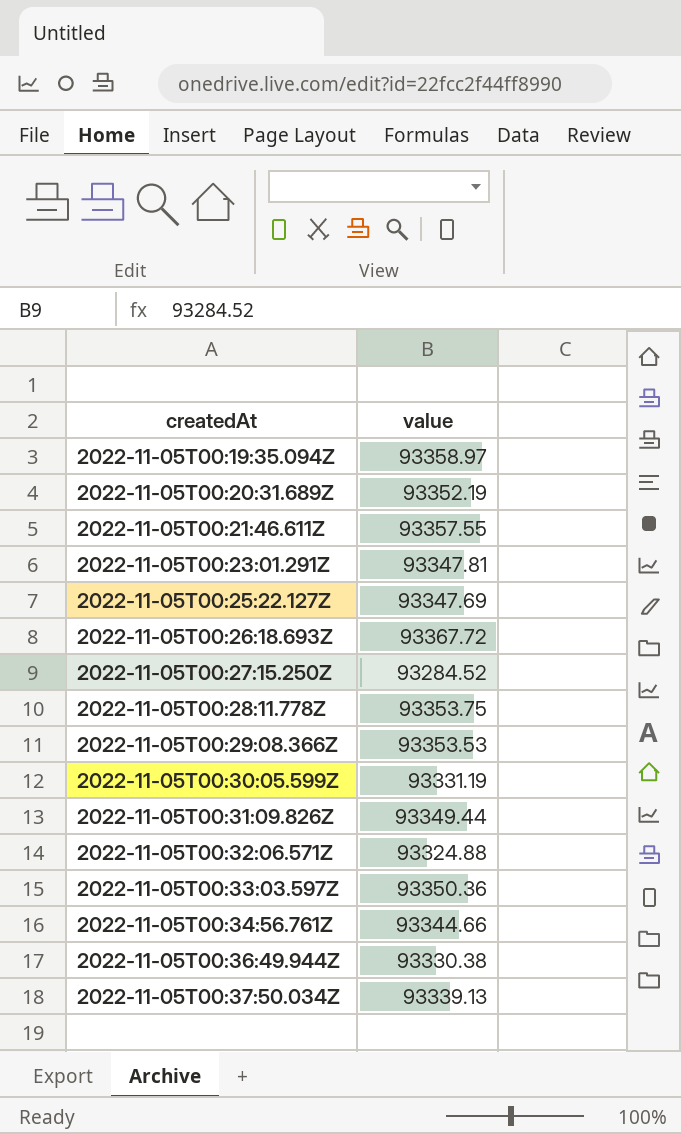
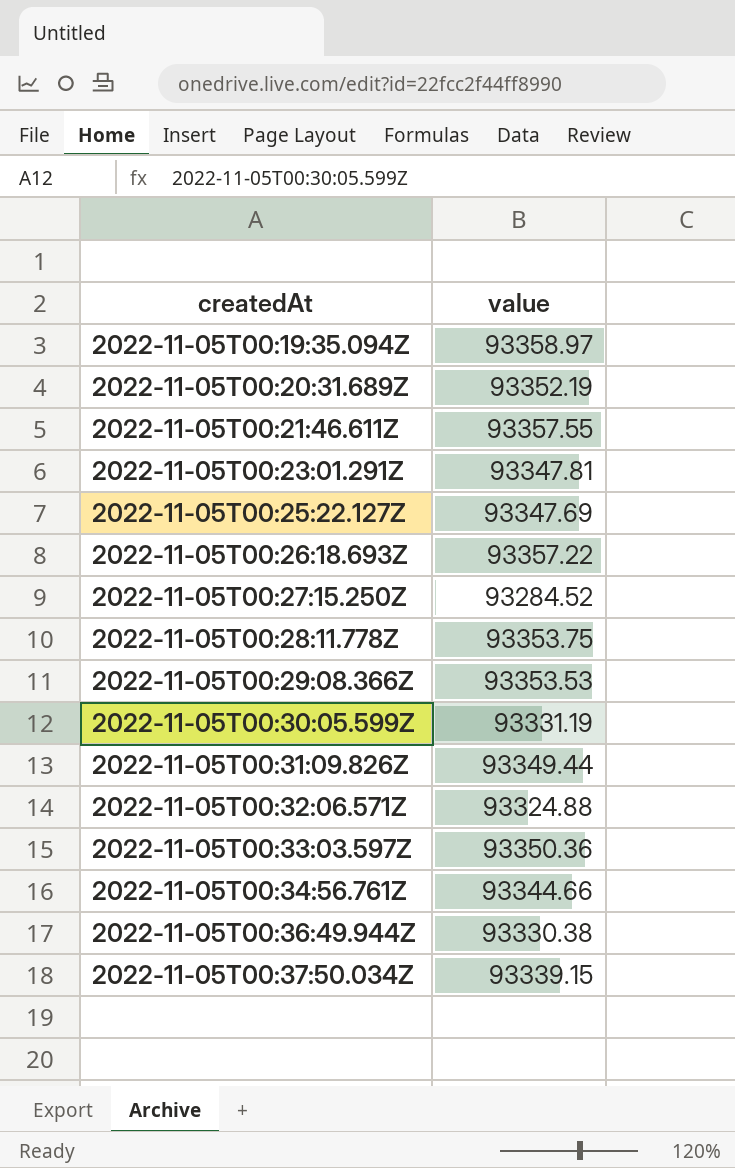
2022-11-05T00:26:18.693Z | value: 93367.72 -> 93357.22
2022-11-05T00:37:50.034Z | value: 93339.13 -> 93339.15

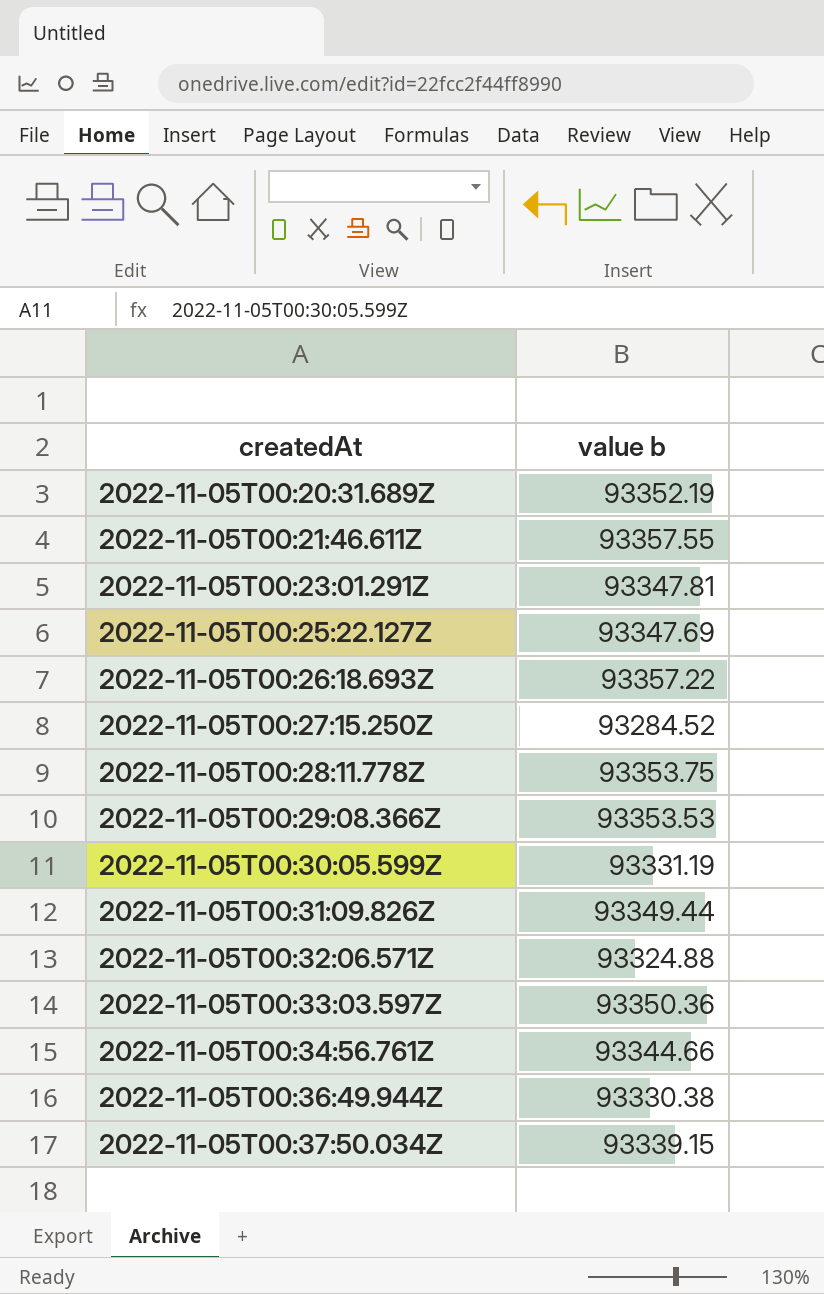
column name: value -> value b
row 2022-11-05T00:19:35.094Z: 93358.97 -> none

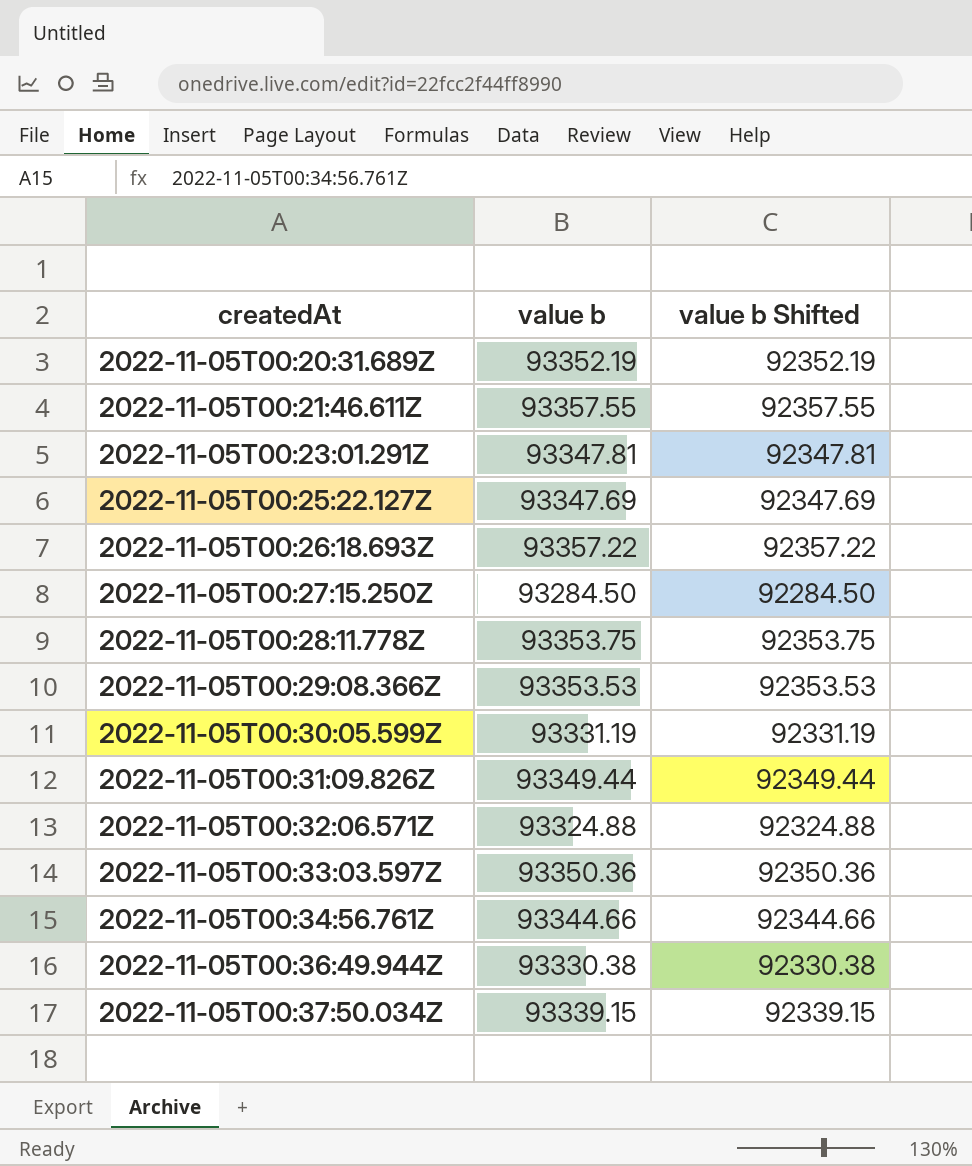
column value b Shifted | formula: none -> [value b] - 1000
2022-11-05T00:27:15.250Z | value b: 93284.52 -> 93284.50

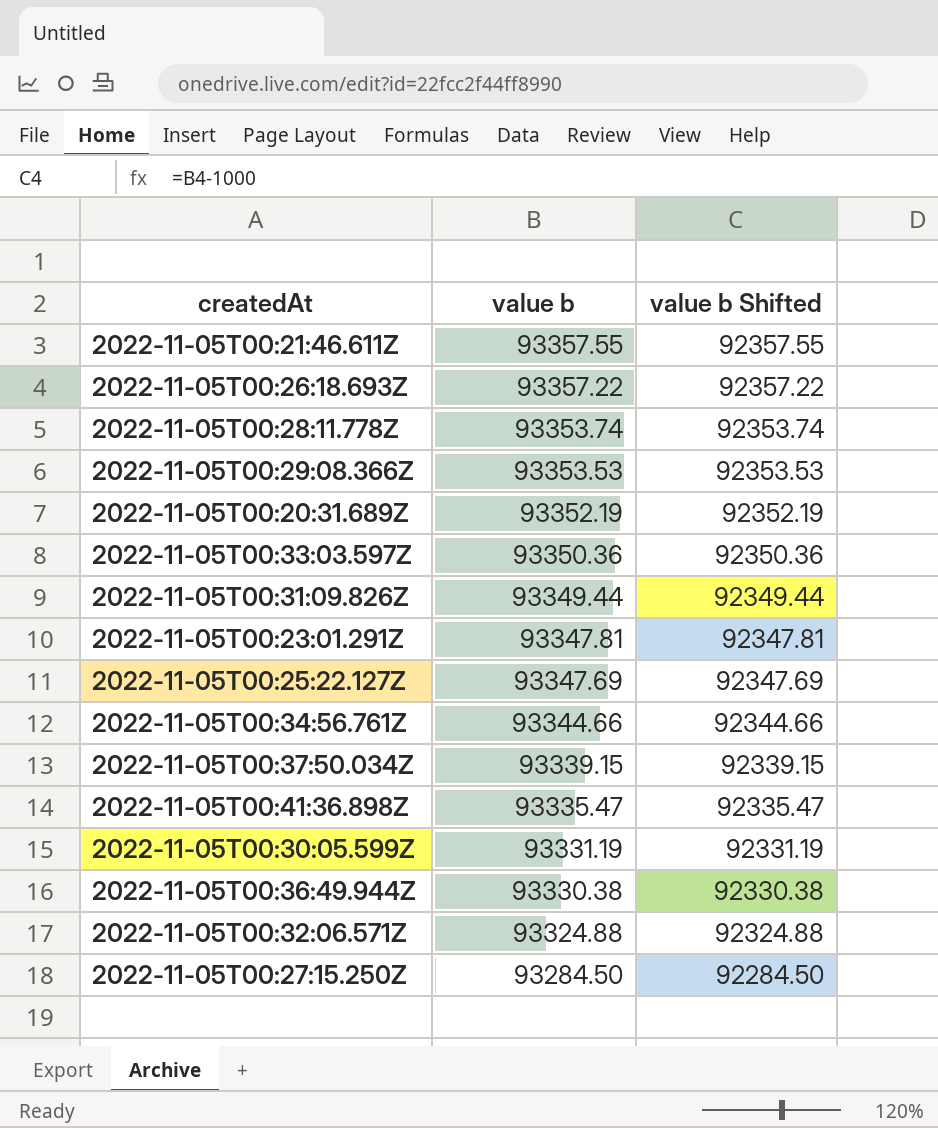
row order: createdAt ascending -> value b descending
2022-11-05T00:28:11.778Z | value b: 93353.75 -> 93353.74
2022-11-05T00:28:11.778Z | value b Shifted: 92353.75 -> 92353.74
row 2022-11-05T00:41:36.898Z: none -> 93335.47 | 92335.47

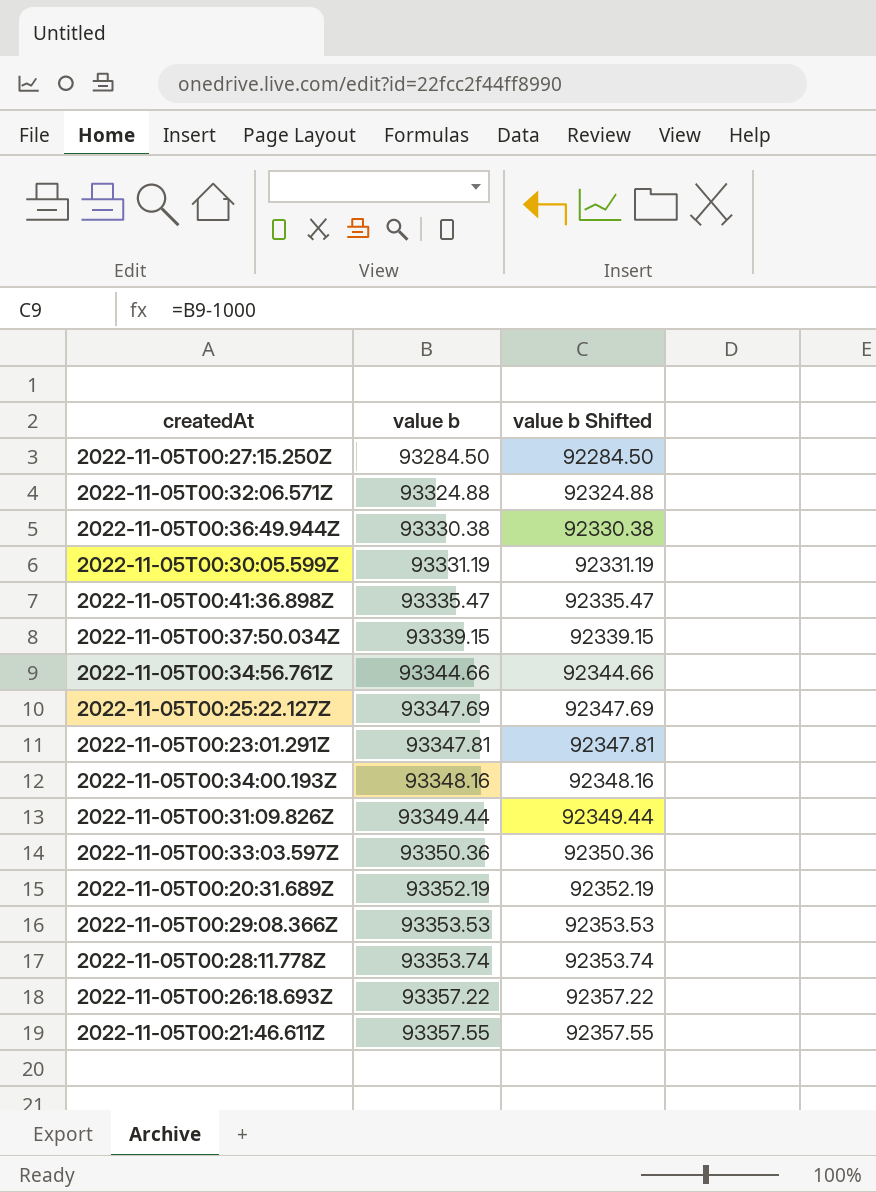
row order: value b descending -> value b ascending
row 2022-11-05T00:34:00.193Z: none -> 93348.16 | 92348.16

